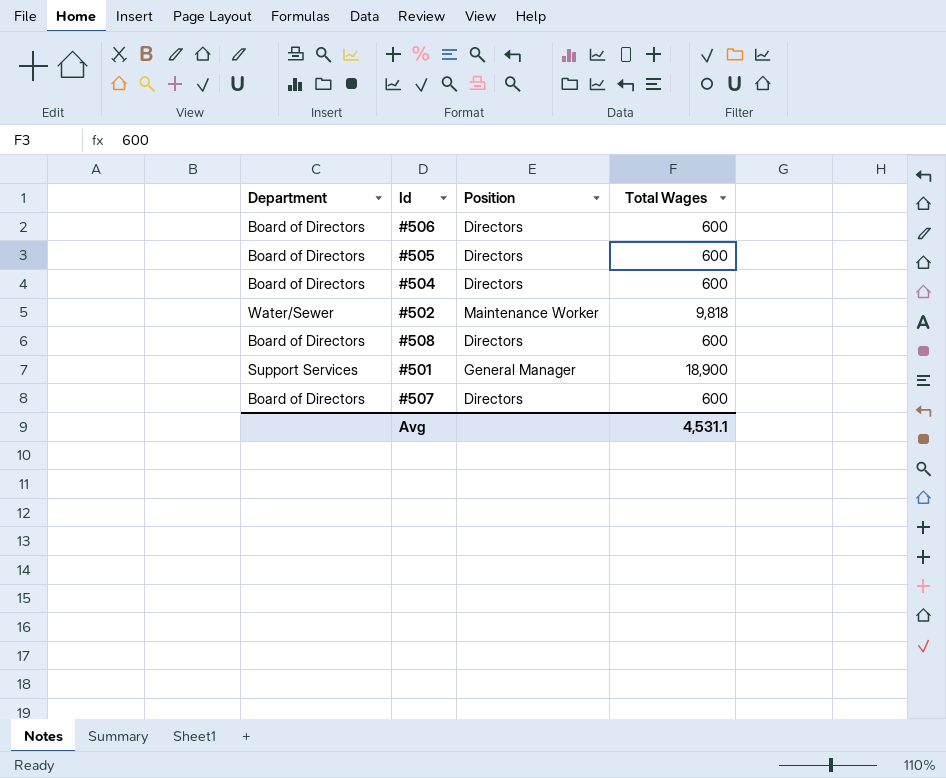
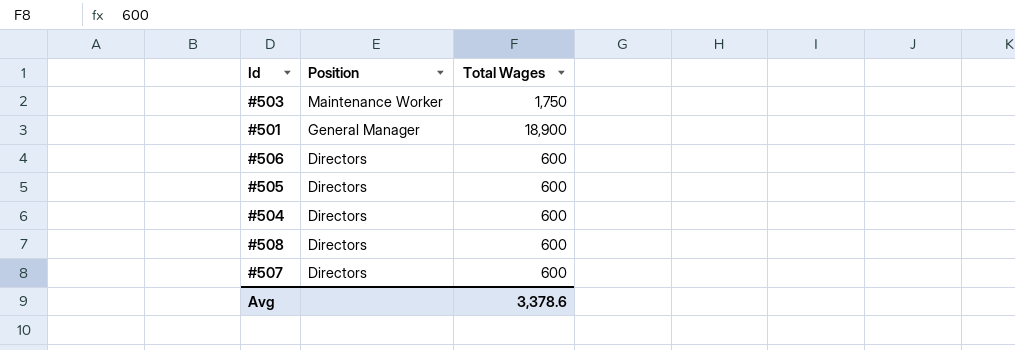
row order: none -> Position descending
column Department | position: 1 -> none
row #502: Water/Sewer | Maintenance Worker | 9,818 -> none
row #503: none -> Maintenance Worker | 1,750
Avg | Total Wages: 4,531.1 -> 3,378.6

